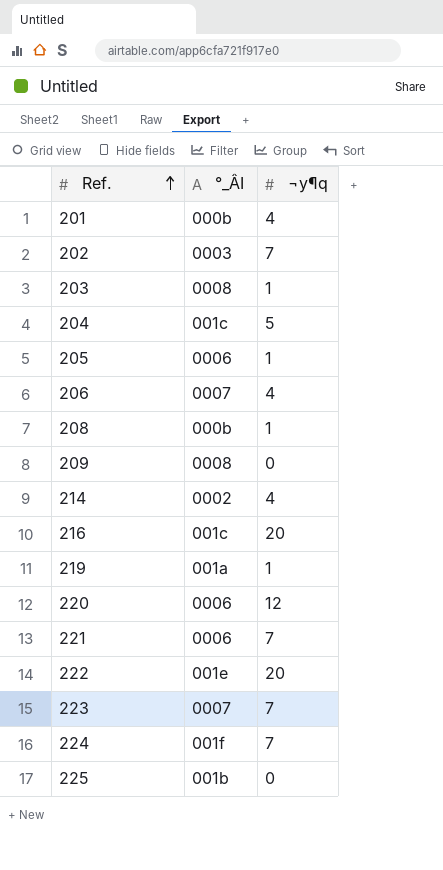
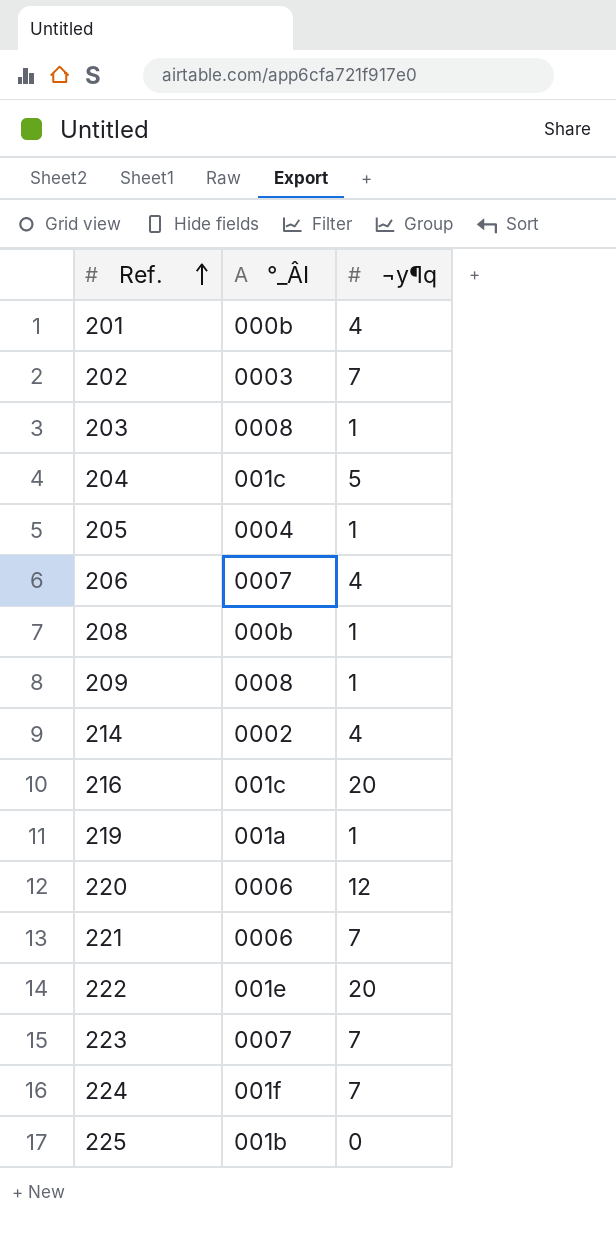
205 | °_ÂI: 0006 -> 0004
209 | ¬y¶q: 0 -> 1

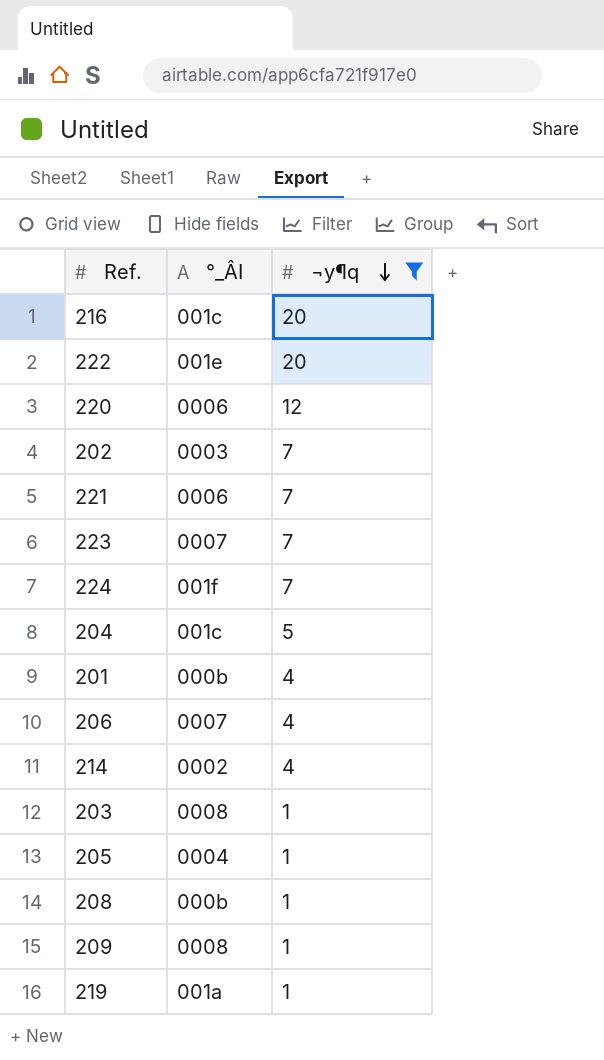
filter: none -> ¬y¶q != 0
row order: Ref. ascending -> ¬y¶q descending

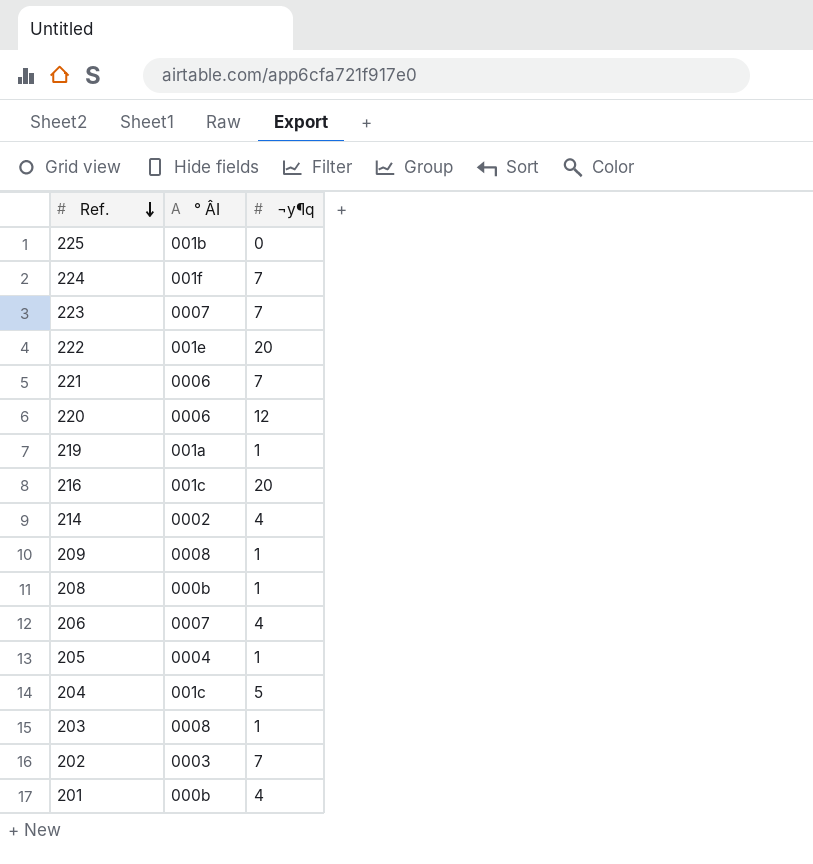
filter: ¬y¶q != 0 -> none
row order: ¬y¶q descending -> Ref. descending
column name: °_ÂI -> ° ÂI

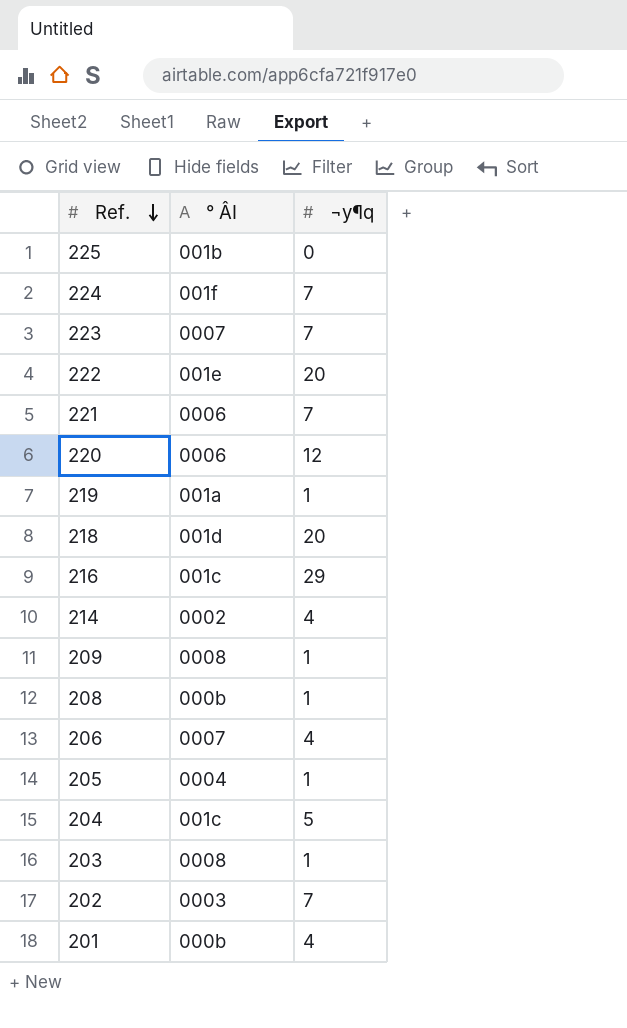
row 218: none -> 001d | 20
216 | ¬y¶q: 20 -> 29

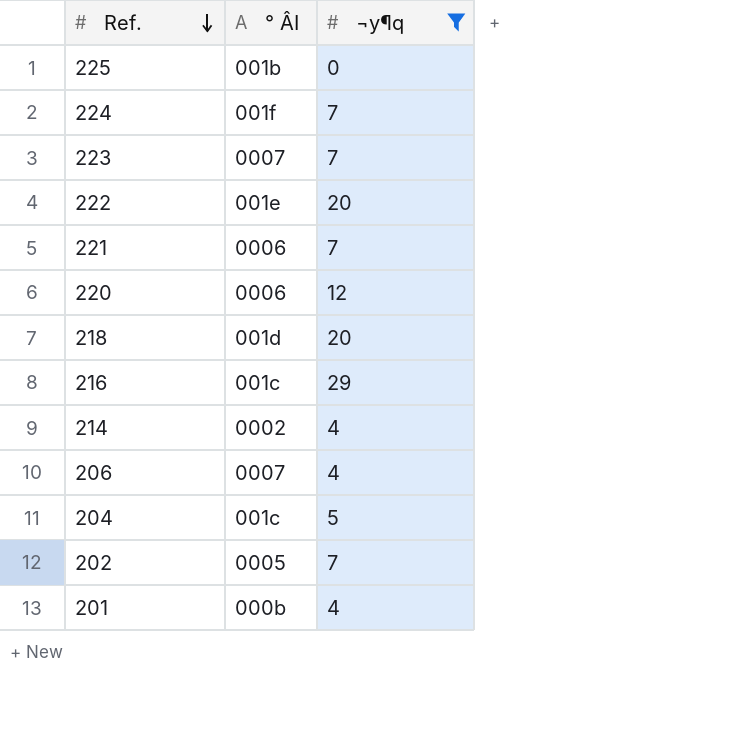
filter: none -> ¬y¶q != 1
202 | ° ÂI: 0003 -> 0005

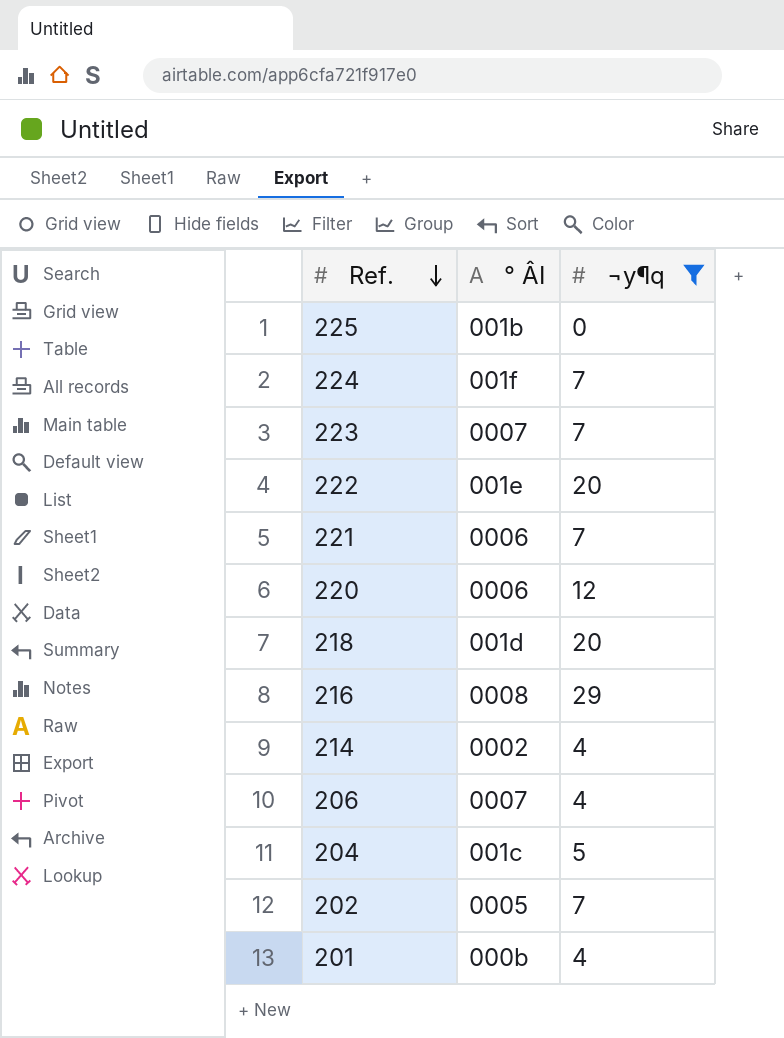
216 | ° ÂI: 001c -> 0008

